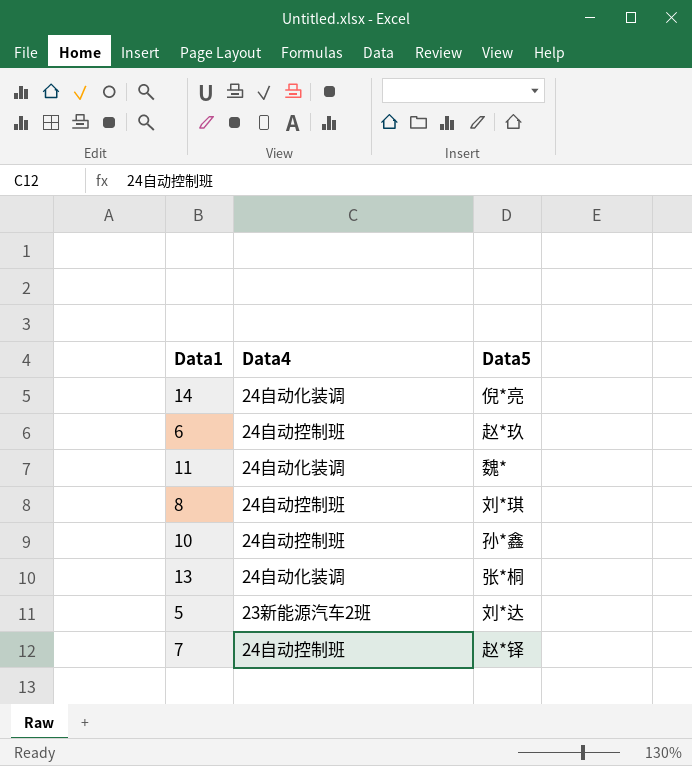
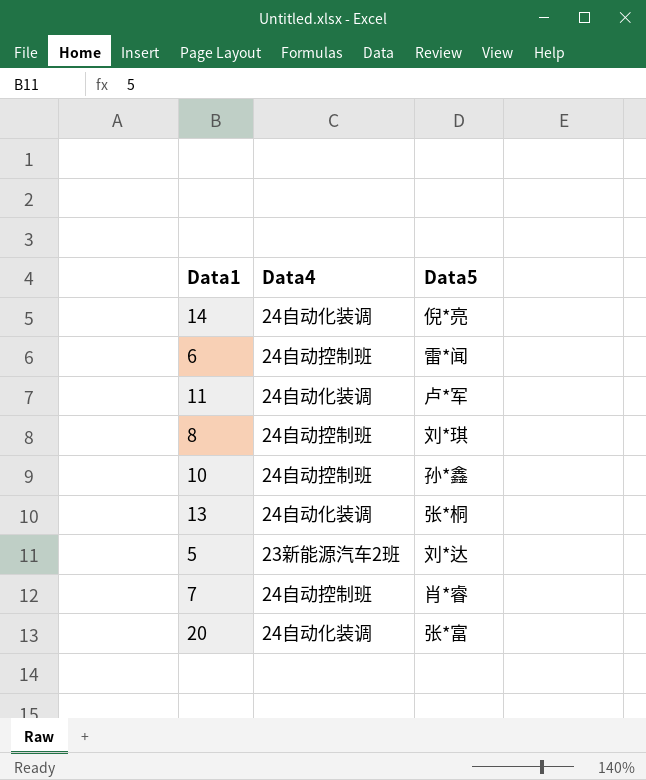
6 | Data5: 赵*玖 -> 雷*闻
11 | Data5: 魏* -> 卢*军
7 | Data5: 赵*铎 -> 肖*睿
row 20: none -> 24自动化装调 | 张*富

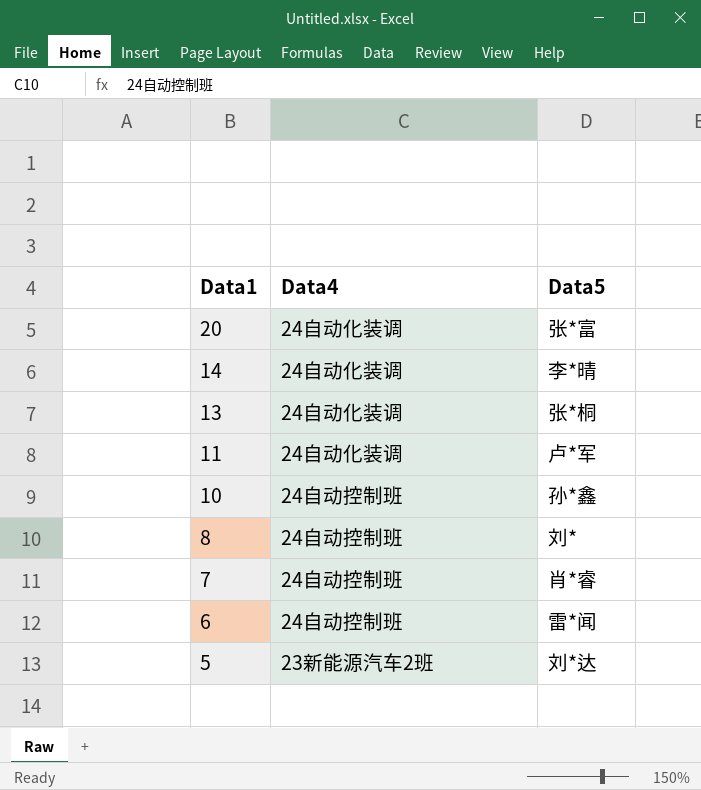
row order: none -> Data1 descending
14 | Data5: 倪*亮 -> 李*晴
8 | Data5: 刘*琪 -> 刘*

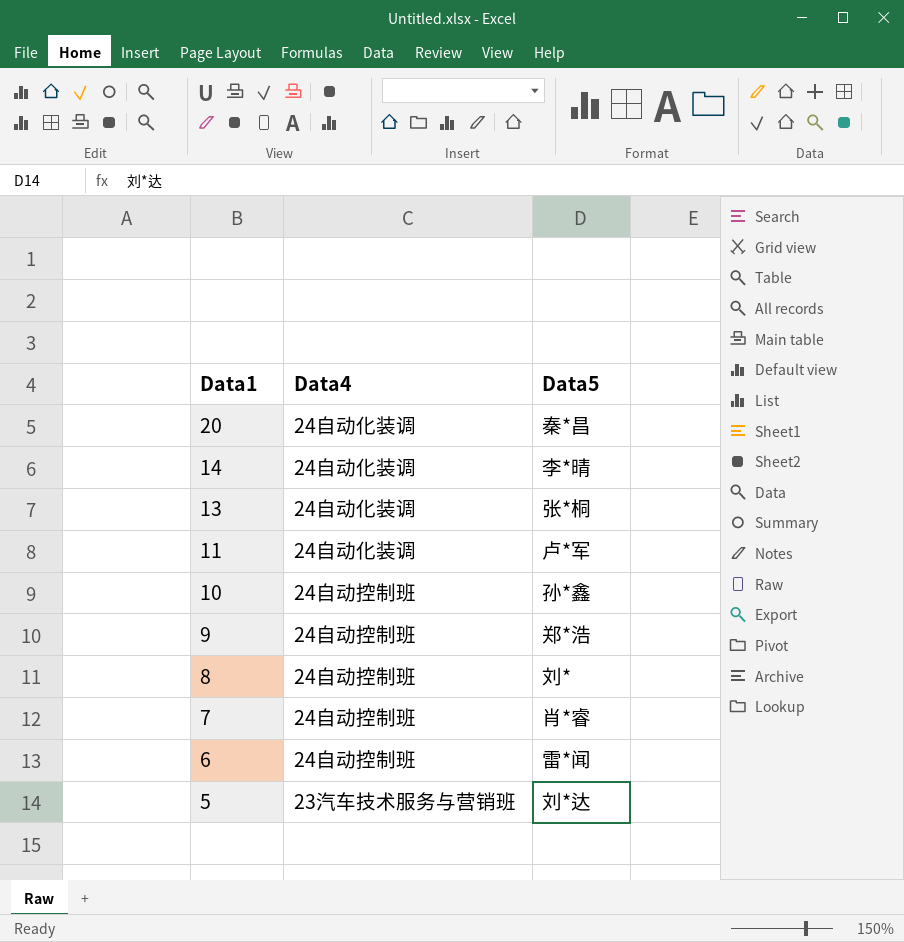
20 | Data5: 张*富 -> 秦*昌
row 9: none -> 24自动控制班 | 郑*浩
5 | Data4: 23新能源汽车2班 -> 23汽车技术服务与营销班

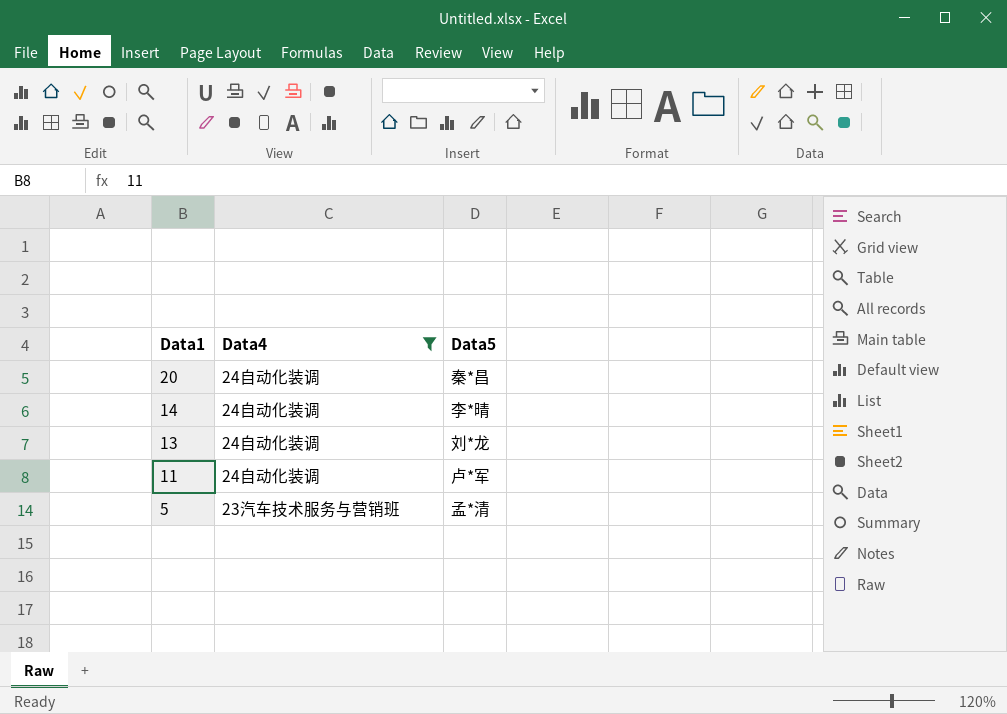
filter: none -> Data4 != 24自动控制班
13 | Data5: 张*桐 -> 刘*龙
5 | Data5: 刘*达 -> 孟*清

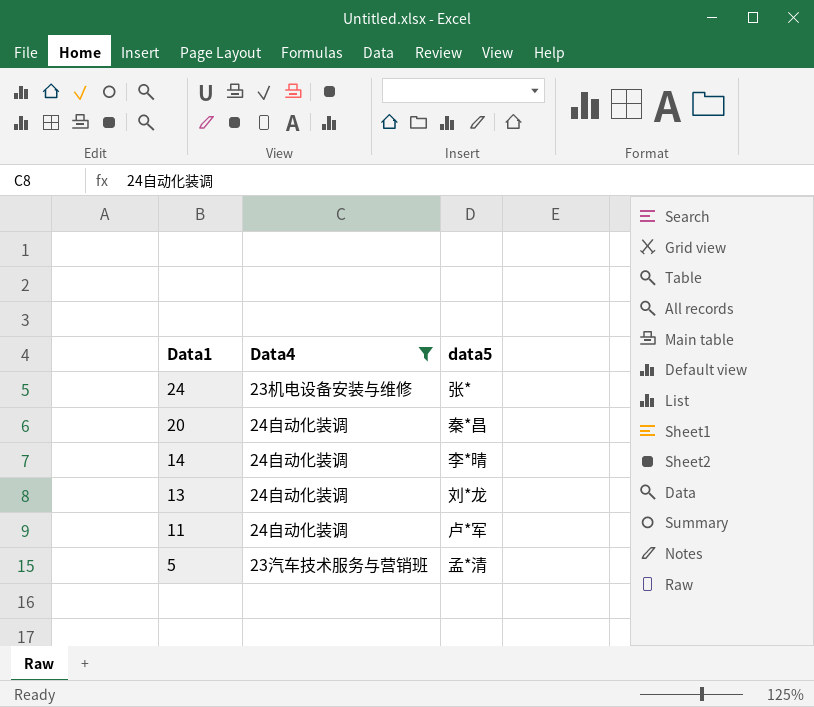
column name: Data5 -> data5
row 24: none -> 23机电设备安装与维修 | 张*

